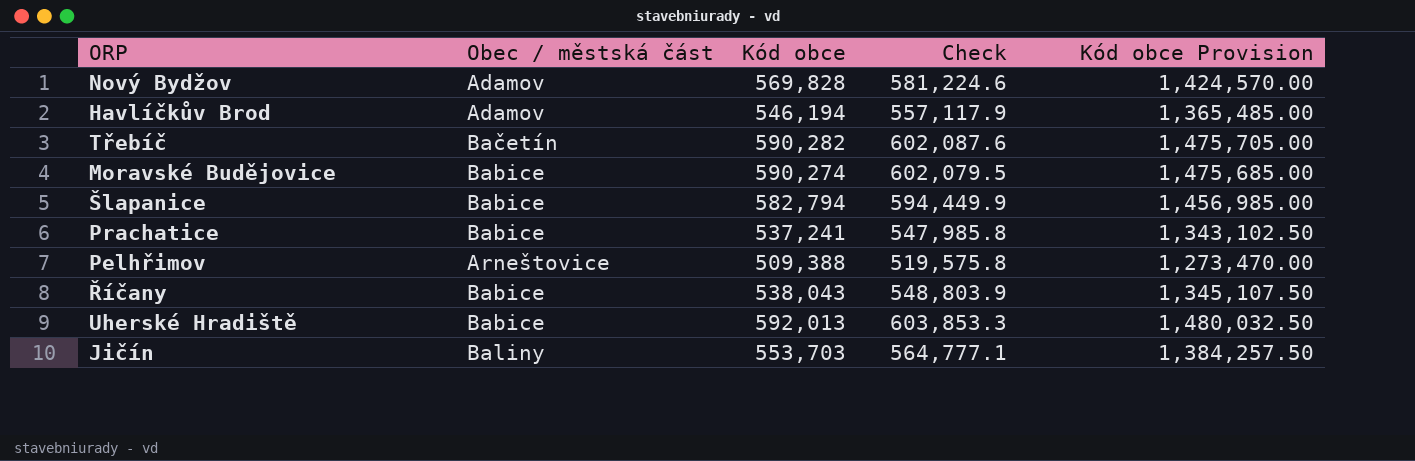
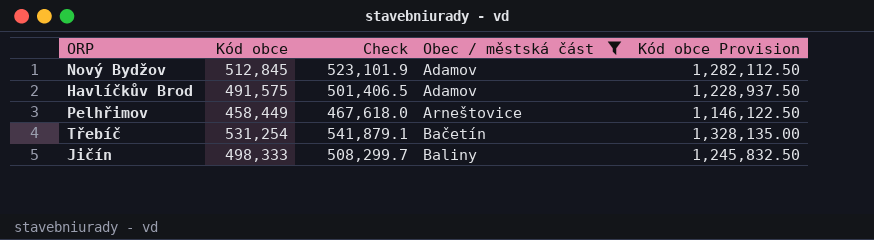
filter: none -> Obec / městská část != Babice
row order: none -> Obec / městská část ascending
column Obec / městská část | position: 2 -> 4
Nový Bydžov | Kód obce: 569,828 -> 512,845
Nový Bydžov | Check: 581,224.6 -> 523,101.9
Nový Bydžov | Kód obce Provision: 1,424,570.00 -> 1,282,112.50
Havlíčkův Brod | Kód obce: 546,194 -> 491,575
Havlíčkův Brod | Check: 557,117.9 -> 501,406.5
Havlíčkův Brod | Kód obce Provision: 1,365,485.00 -> 1,228,937.50
Pelhřimov | Kód obce: 509,388 -> 458,449
Pelhřimov | Check: 519,575.8 -> 467,618.0
Pelhřimov | Kód obce Provision: 1,273,470.00 -> 1,146,122.50
Třebíč | Kód obce: 590,282 -> 531,254
Třebíč | Check: 602,087.6 -> 541,879.1
Třebíč | Kód obce Provision: 1,475,705.00 -> 1,328,135.00
Jičín | Kód obce: 553,703 -> 498,333
Jičín | Check: 564,777.1 -> 508,299.7
Jičín | Kód obce Provision: 1,384,257.50 -> 1,245,832.50

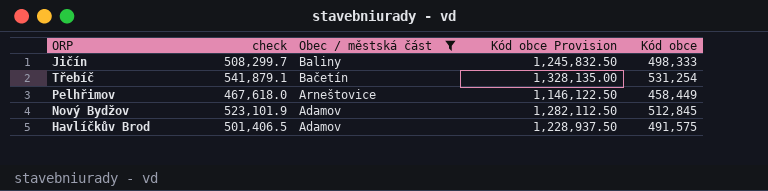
row order: Obec / městská část ascending -> Obec / městská část descending
column name: Check -> check
column Kód obce | position: 2 -> 5

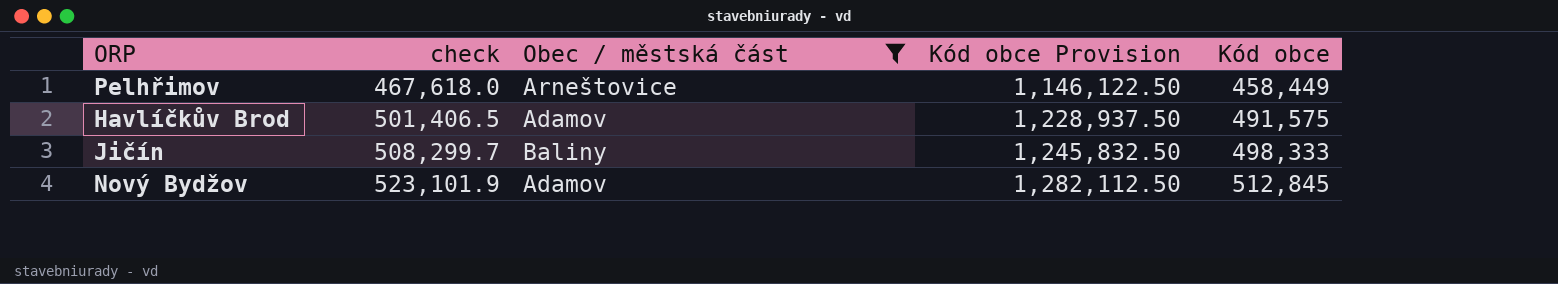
row order: Obec / městská část descending -> check ascending
row Třebíč: 541,879.1 | Bačetín | 1,328,135.00 | 531,254 -> none

